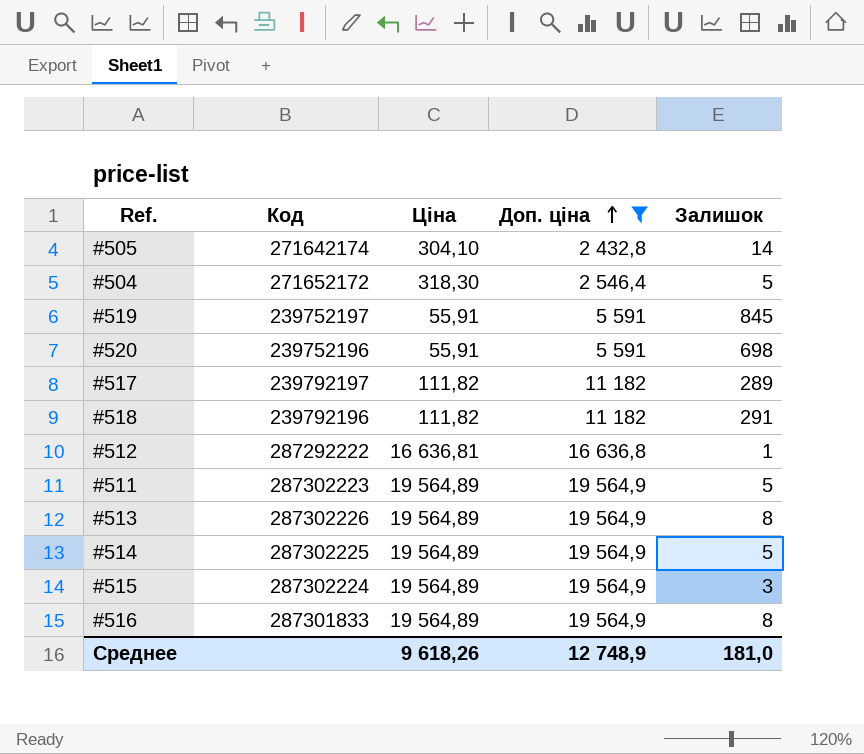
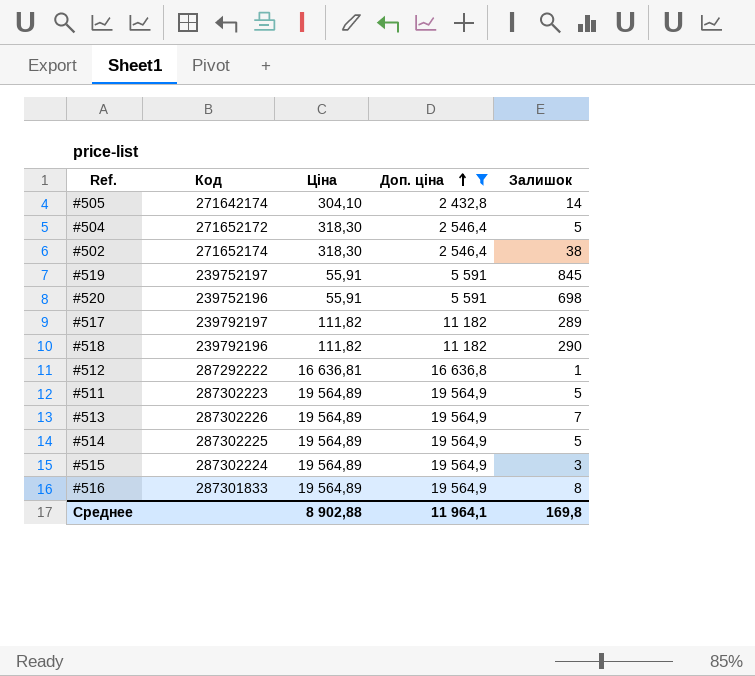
row #502: none -> 271652174 | 318,30 | 2 546,4 | 38
#518 | Залишок: 291 -> 290
#513 | Залишок: 8 -> 7
Среднее | Ціна: 9 618,26 -> 8 902,88
Среднее | Доп. ціна: 12 748,9 -> 11 964,1
Среднее | Залишок: 181,0 -> 169,8

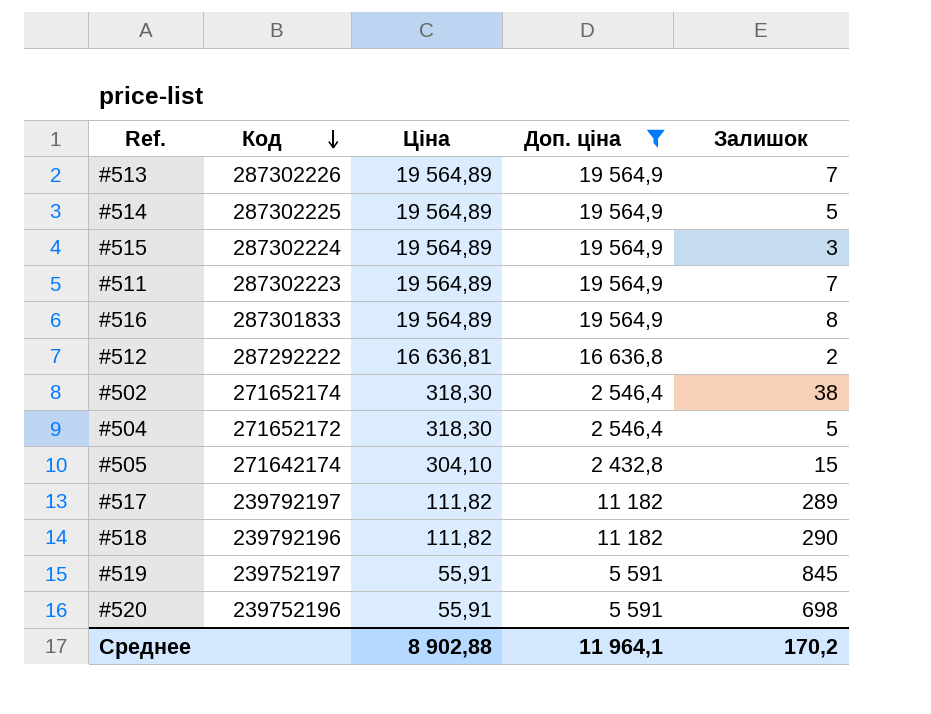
row order: Доп. ціна ascending -> Код descending
#511 | Залишок: 5 -> 7
#512 | Залишок: 1 -> 2
#505 | Залишок: 14 -> 15
Среднее | Залишок: 169,8 -> 170,2

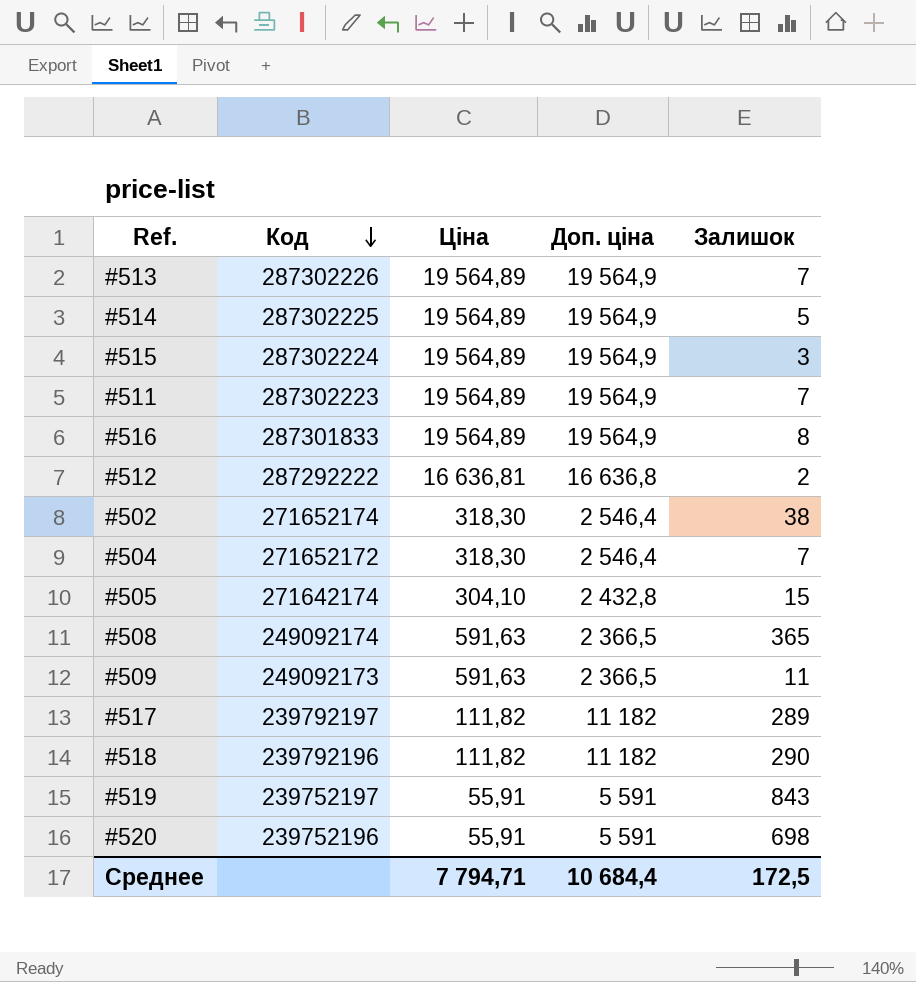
filter: Доп. ціна != 2 366,5 -> none
#504 | Залишок: 5 -> 7
#519 | Залишок: 845 -> 843
Среднее | Ціна: 8 902,88 -> 7 794,71
Среднее | Доп. ціна: 11 964,1 -> 10 684,4
Среднее | Залишок: 170,2 -> 172,5

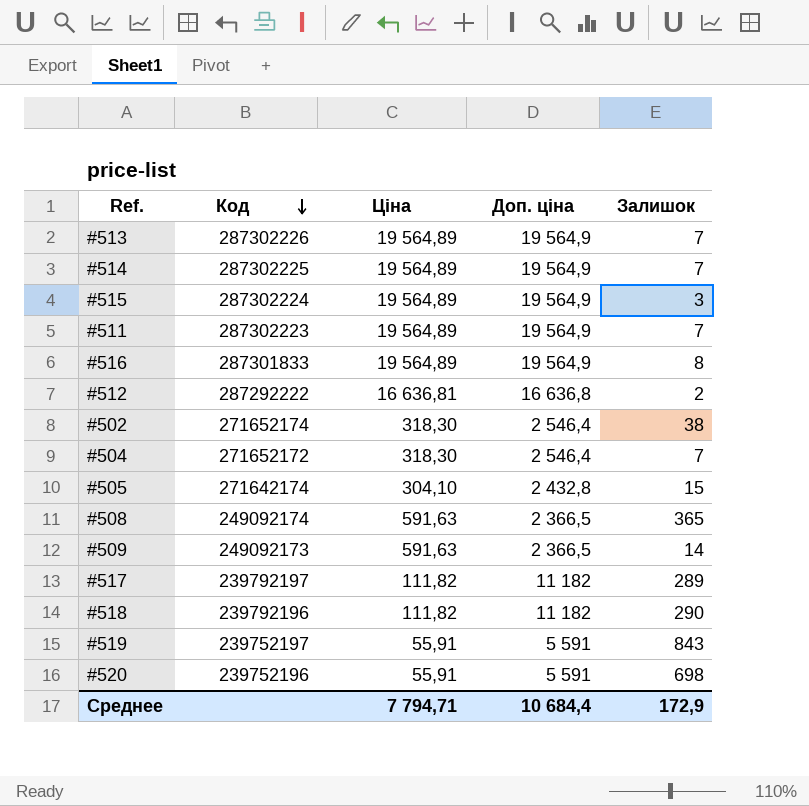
#514 | Залишок: 5 -> 7
#509 | Залишок: 11 -> 14
Среднее | Залишок: 172,5 -> 172,9

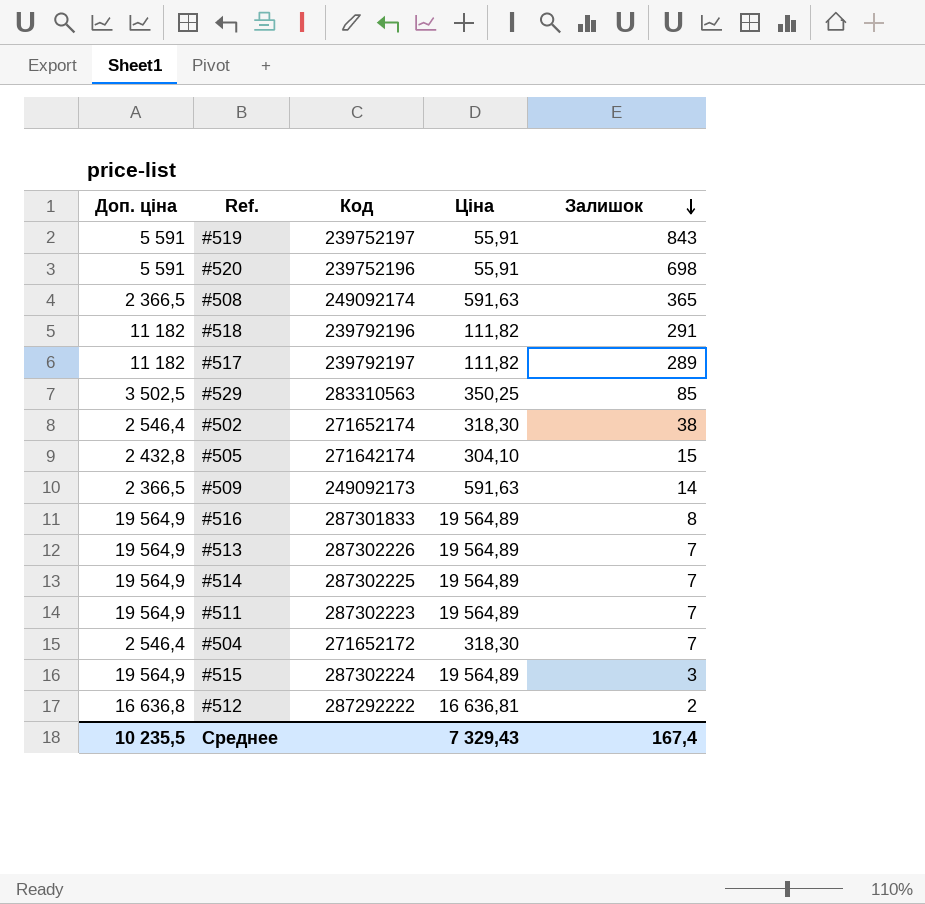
row order: Код descending -> Залишок descending
column Доп. ціна | position: 4 -> 1
#518 | Залишок: 290 -> 291
row #529: none -> 3 502,5 | 283310563 | 350,25 | 85
Среднее | Доп. ціна: 10 684,4 -> 10 235,5
Среднее | Ціна: 7 794,71 -> 7 329,43
Среднее | Залишок: 172,9 -> 167,4

